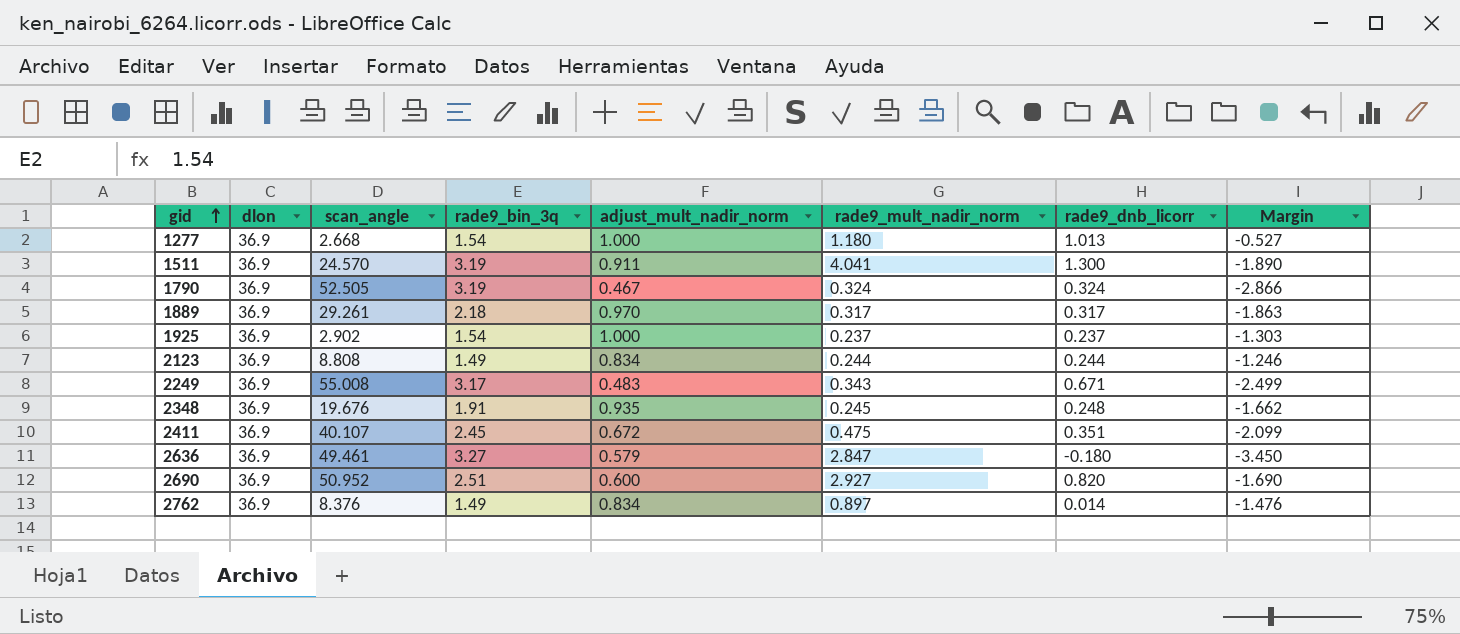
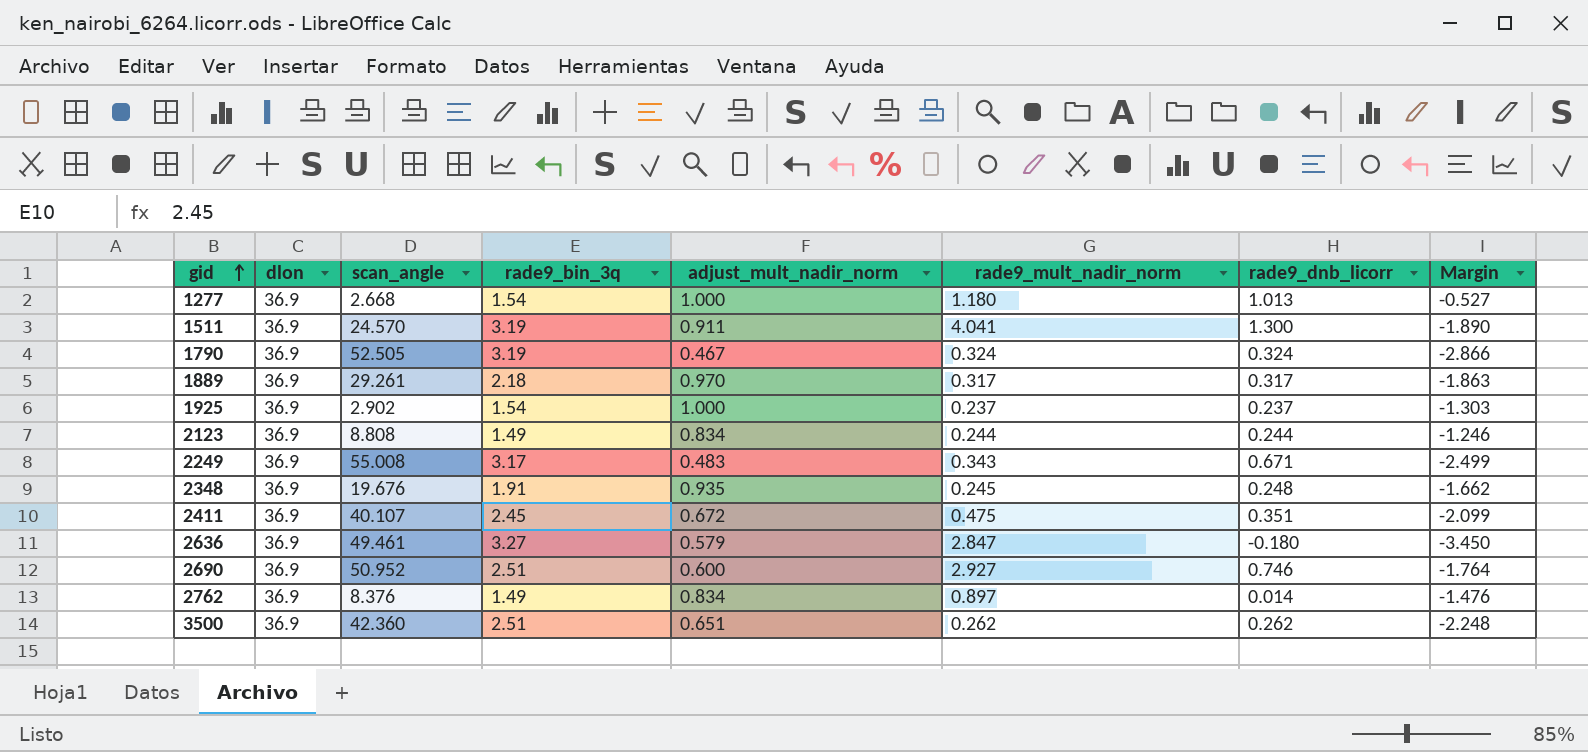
2690 | rade9_dnb_licorr: 0.820 -> 0.746
2690 | Margin: -1.690 -> -1.764
row 3500: none -> 36.9 | 42.360 | 2.51 | 0.651 | 0.262 | 0.262 | -2.248

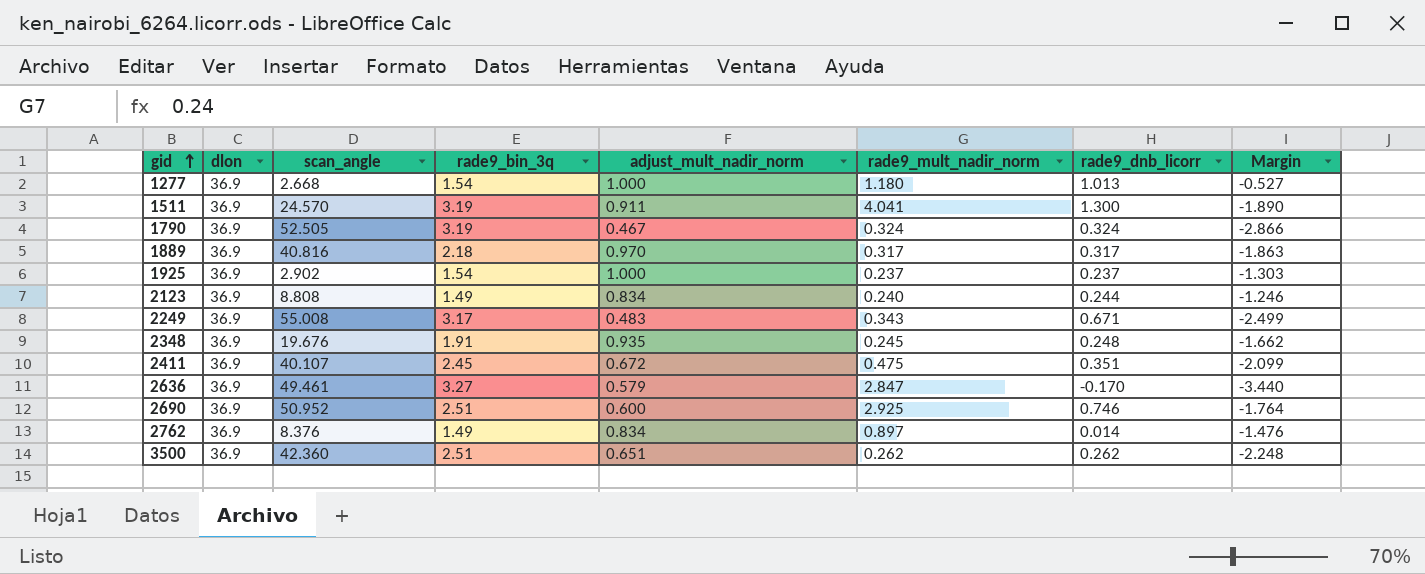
1889 | scan_angle: 29.261 -> 40.816
2123 | rade9_mult_nadir_norm: 0.244 -> 0.240
2636 | rade9_dnb_licorr: -0.180 -> -0.170
2636 | Margin: -3.450 -> -3.440
2690 | rade9_mult_nadir_norm: 2.927 -> 2.925

